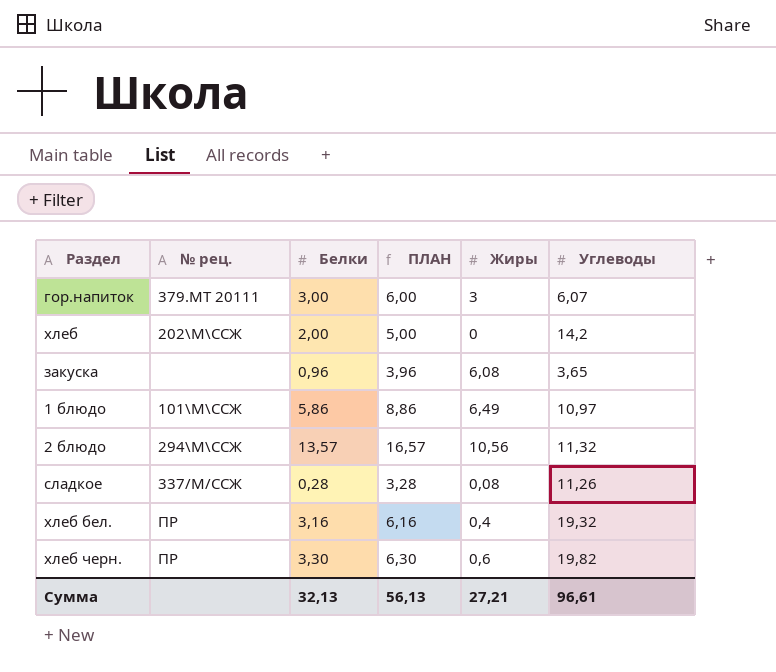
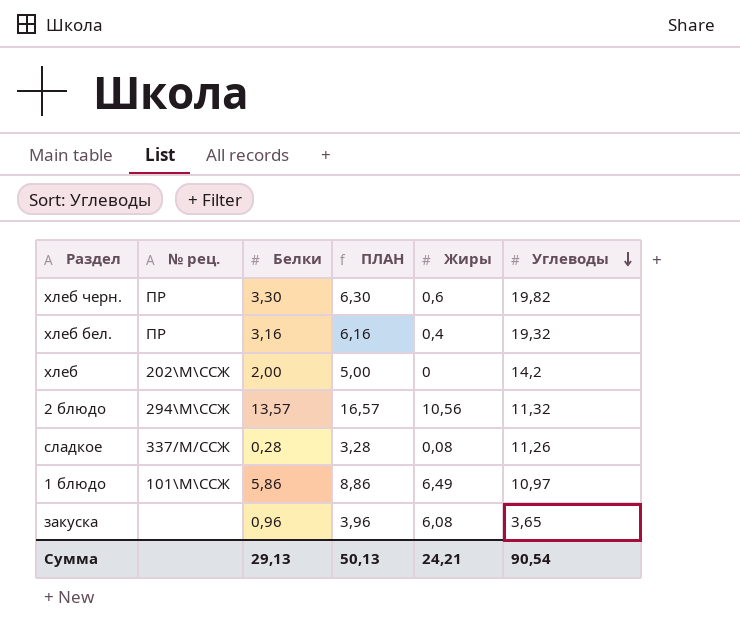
row order: none -> Углеводы descending
row гор.напиток: 379.МТ 20111 | 3,00 | 6,00 | 3 | 6,07 -> none
Сумма | Белки: 32,13 -> 29,13
Сумма | ПЛАН: 56,13 -> 50,13
Сумма | Жиры: 27,21 -> 24,21
Сумма | Углеводы: 96,61 -> 90,54

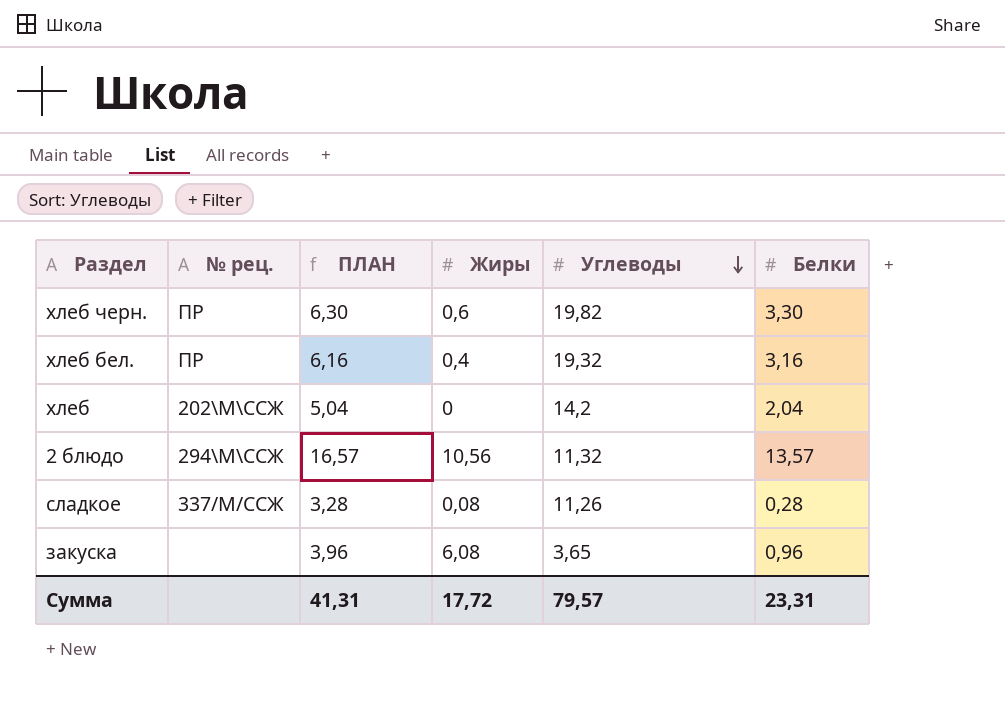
column Белки | position: 3 -> 6
row 1 блюдо: 101\М\ССЖ | 5,86 | 8,86 | 6,49 | 10,97 -> none
хлеб | ПЛАН: 5,00 -> 5,04
хлеб | Белки: 2,00 -> 2,04
Сумма | ПЛАН: 50,13 -> 41,31
Сумма | Жиры: 24,21 -> 17,72
Сумма | Углеводы: 90,54 -> 79,57
Сумма | Белки: 29,13 -> 23,31

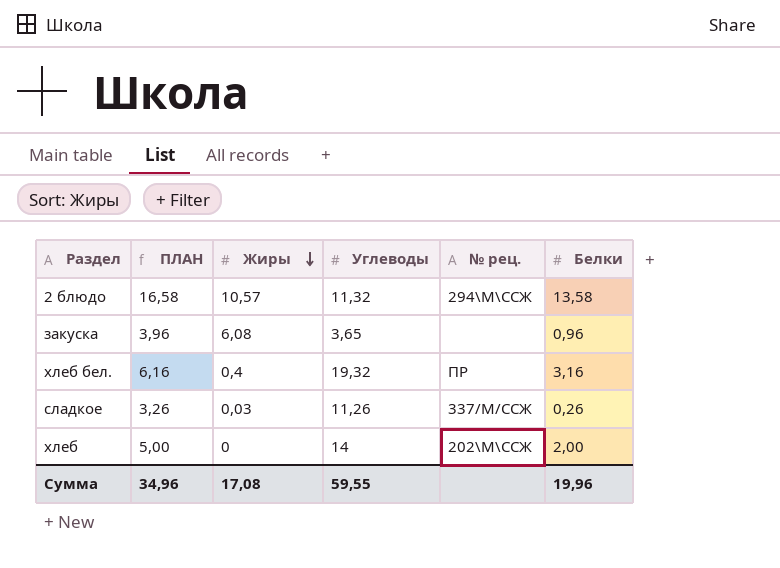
row order: Углеводы descending -> Жиры descending
column № рец. | position: 2 -> 5
row хлеб черн.: ПР | 6,30 | 0,6 | 19,82 | 3,30 -> none
2 блюдо | ПЛАН: 16,57 -> 16,58
2 блюдо | Жиры: 10,56 -> 10,57
2 блюдо | Белки: 13,57 -> 13,58
сладкое | ПЛАН: 3,28 -> 3,26
сладкое | Жиры: 0,08 -> 0,03
сладкое | Белки: 0,28 -> 0,26
хлеб | ПЛАН: 5,04 -> 5,00
хлеб | Углеводы: 14,2 -> 14
хлеб | Белки: 2,04 -> 2,00
Сумма | ПЛАН: 41,31 -> 34,96
Сумма | Жиры: 17,72 -> 17,08
Сумма | Углеводы: 79,57 -> 59,55
Сумма | Белки: 23,31 -> 19,96

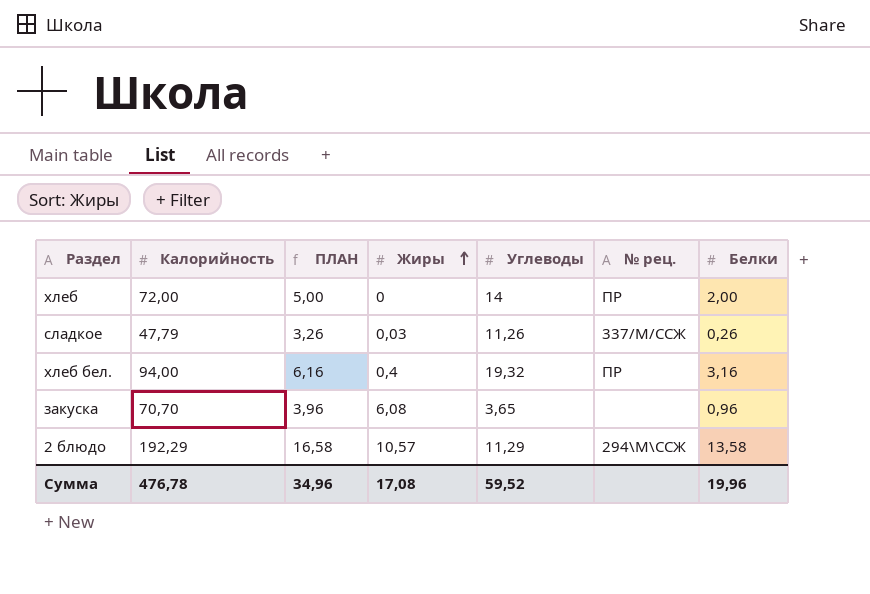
row order: Жиры descending -> Жиры ascending
column Калорийность | position: none -> 2
хлеб | № рец.: 202\М\ССЖ -> ПР
2 блюдо | Углеводы: 11,32 -> 11,29
Сумма | Углеводы: 59,55 -> 59,52

